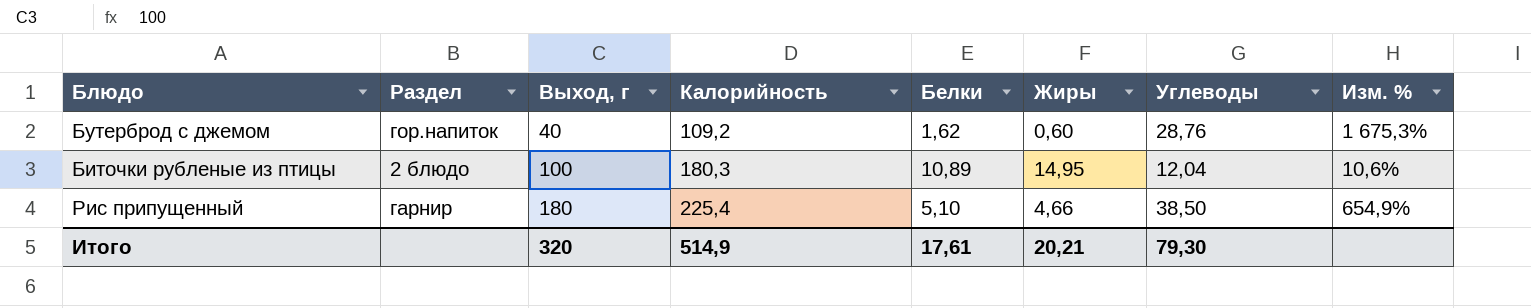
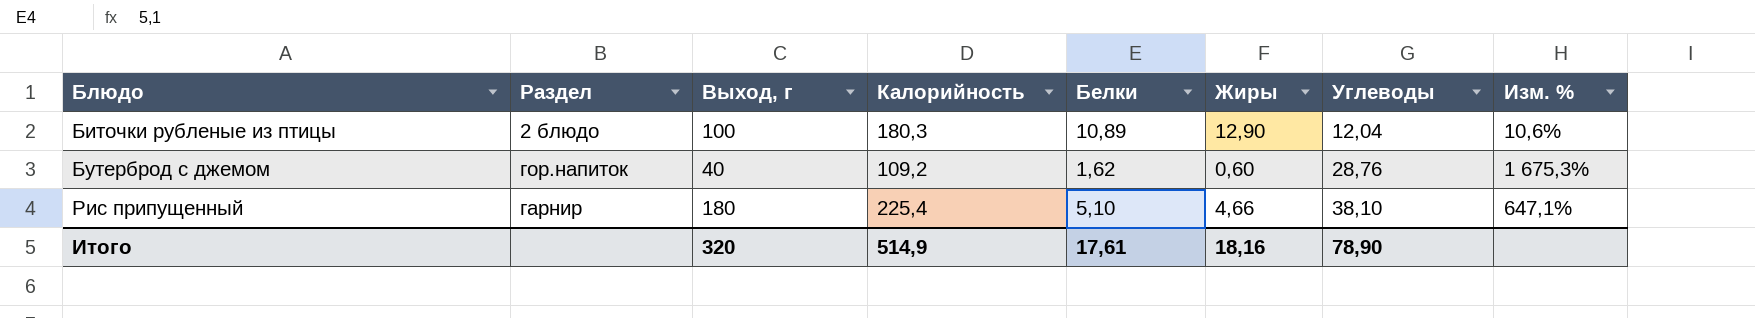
row order: Выход, г ascending -> Блюдо ascending
Биточки рубленые из птицы | Жиры: 14,95 -> 12,90
Рис припущенный | Углеводы: 38,50 -> 38,10
Рис припущенный | Изм. %: 654,9% -> 647,1%
Итого | Жиры: 20,21 -> 18,16
Итого | Углеводы: 79,30 -> 78,90

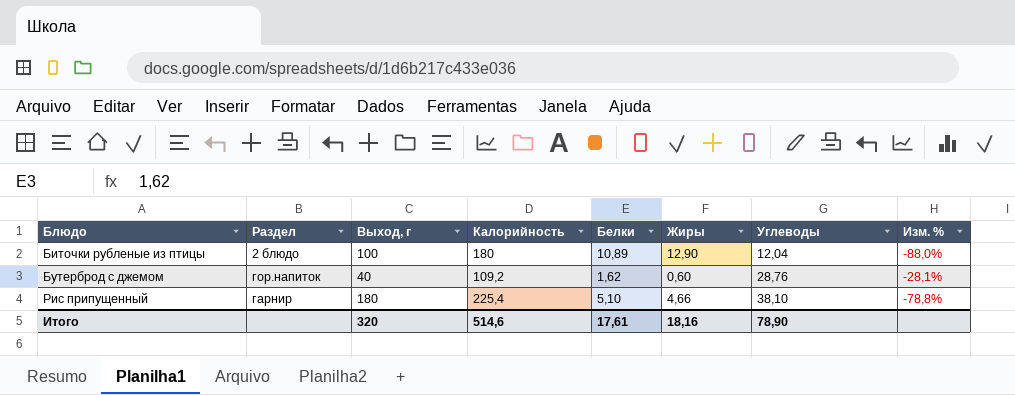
column Изм. % | formula: ([Углеводы] - [Белки]) / [Белки] -> ([Углеводы] - [Выход, г]) / [Выход, г]
Биточки рубленые из птицы | Калорийность: 180,3 -> 180
Итого | Калорийность: 514,9 -> 514,6

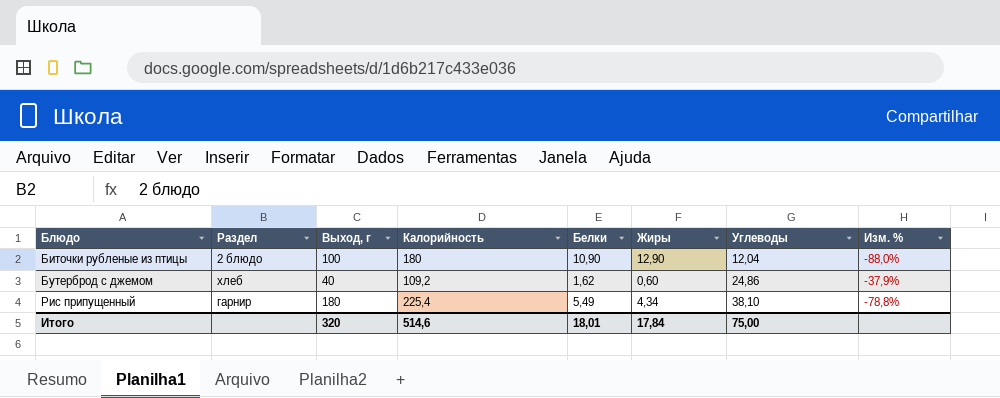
Биточки рубленые из птицы | Белки: 10,89 -> 10,90
Бутерброд с джемом | Раздел: гор.напиток -> хлеб
Бутерброд с джемом | Углеводы: 28,76 -> 24,86
Бутерброд с джемом | Изм. %: -28,1% -> -37,9%
Рис припущенный | Белки: 5,10 -> 5,49
Рис припущенный | Жиры: 4,66 -> 4,34
Итого | Белки: 17,61 -> 18,01
Итого | Жиры: 18,16 -> 17,84
Итого | Углеводы: 78,90 -> 75,00

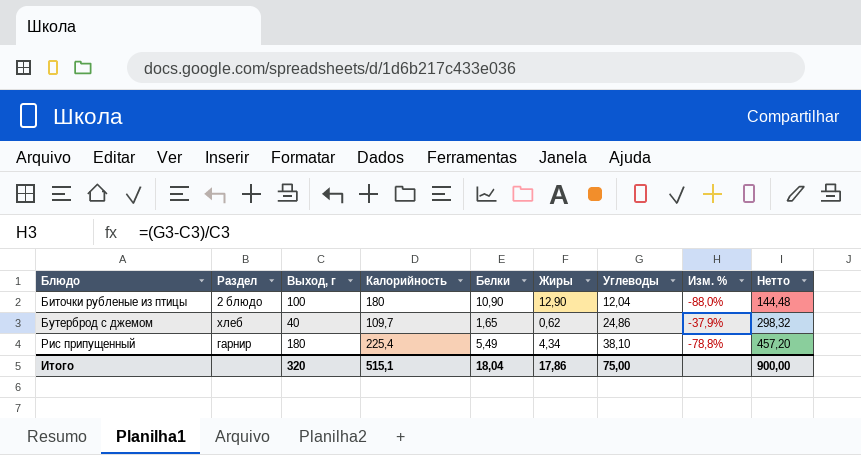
column Нетто | formula: none -> [Углеводы] * 12
Бутерброд с джемом | Калорийность: 109,2 -> 109,7
Бутерброд с джемом | Белки: 1,62 -> 1,65
Бутерброд с джемом | Жиры: 0,60 -> 0,62
Итого | Калорийность: 514,6 -> 515,1
Итого | Белки: 18,01 -> 18,04
Итого | Жиры: 17,84 -> 17,86

